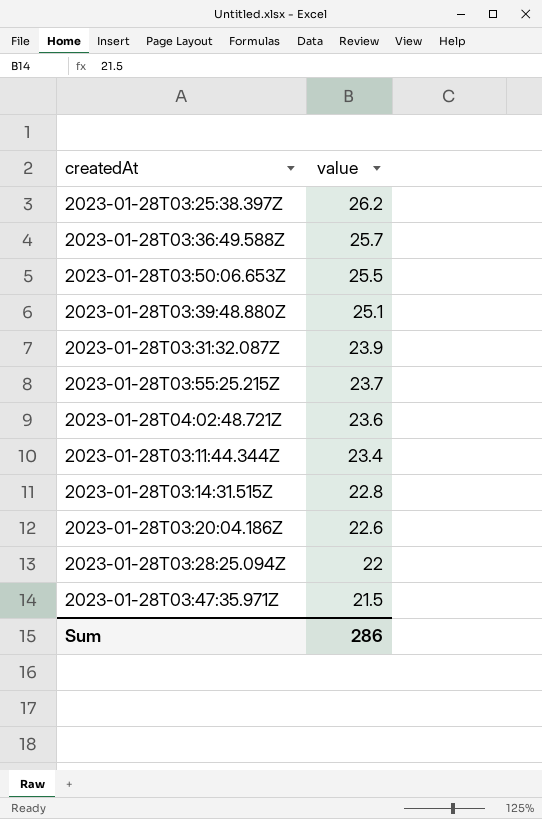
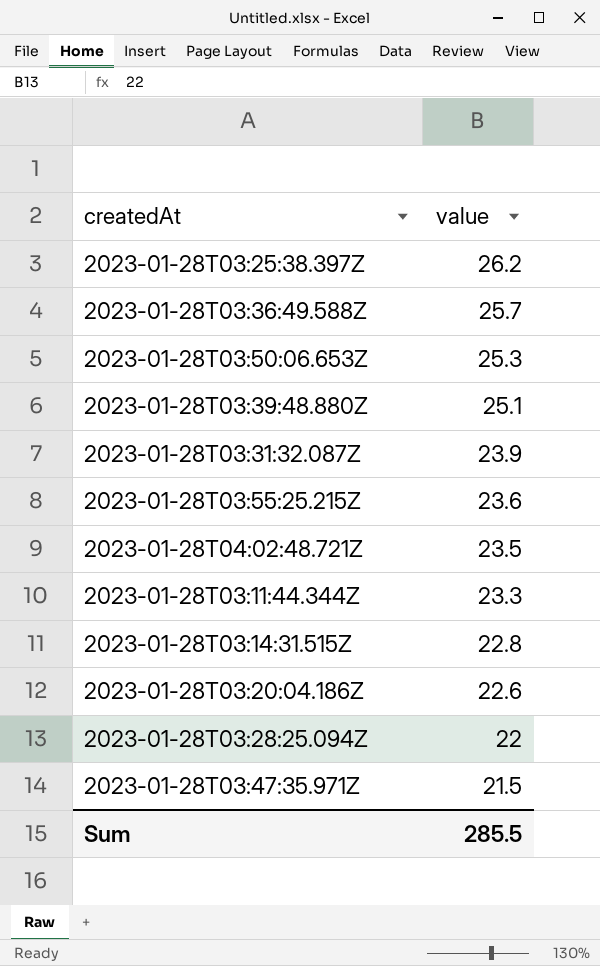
2023-01-28T03:50:06.653Z | value: 25.5 -> 25.3
2023-01-28T03:55:25.215Z | value: 23.7 -> 23.6
2023-01-28T04:02:48.721Z | value: 23.6 -> 23.5
2023-01-28T03:11:44.344Z | value: 23.4 -> 23.3
Sum | value: 286 -> 285.5

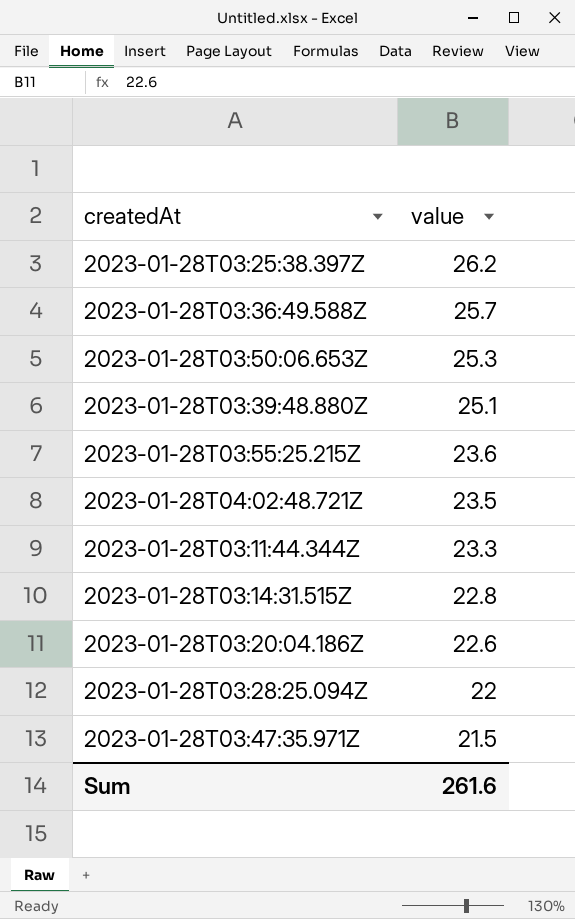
row 2023-01-28T03:31:32.087Z: 23.9 -> none
Sum | value: 285.5 -> 261.6

